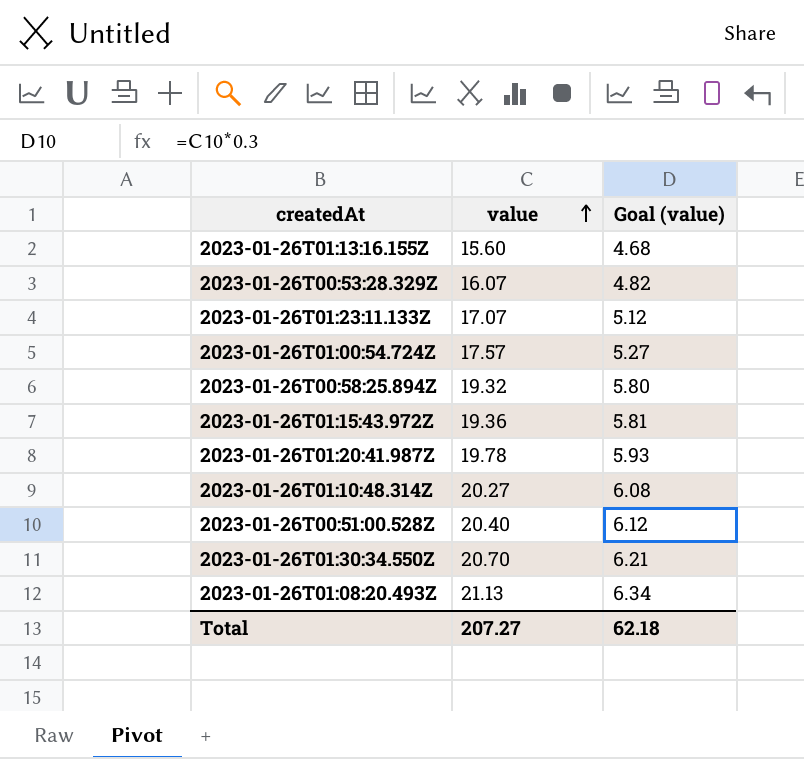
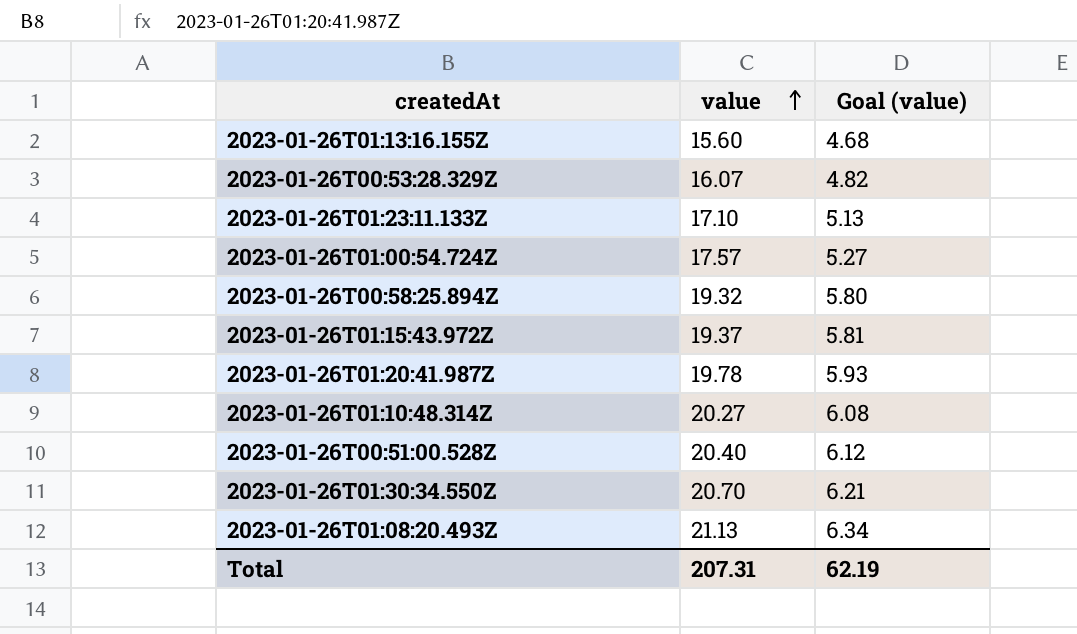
2023-01-26T01:23:11.133Z | value: 17.07 -> 17.10
2023-01-26T01:23:11.133Z | Goal (value): 5.12 -> 5.13
2023-01-26T01:15:43.972Z | value: 19.36 -> 19.37
Total | value: 207.27 -> 207.31
Total | Goal (value): 62.18 -> 62.19

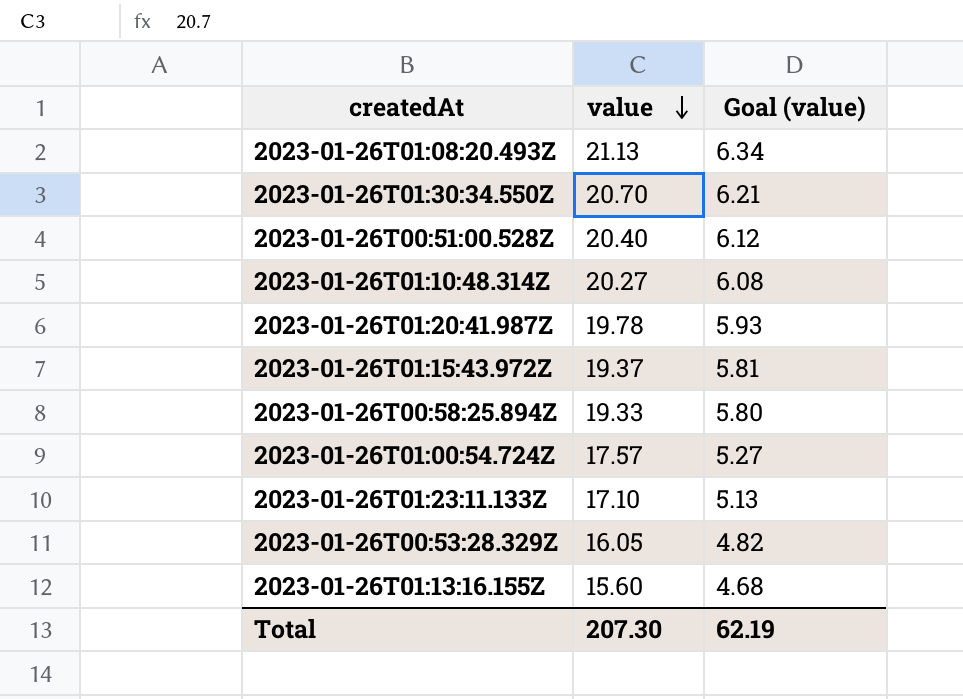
row order: value ascending -> value descending
2023-01-26T00:58:25.894Z | value: 19.32 -> 19.33
2023-01-26T00:53:28.329Z | value: 16.07 -> 16.05
Total | value: 207.31 -> 207.30

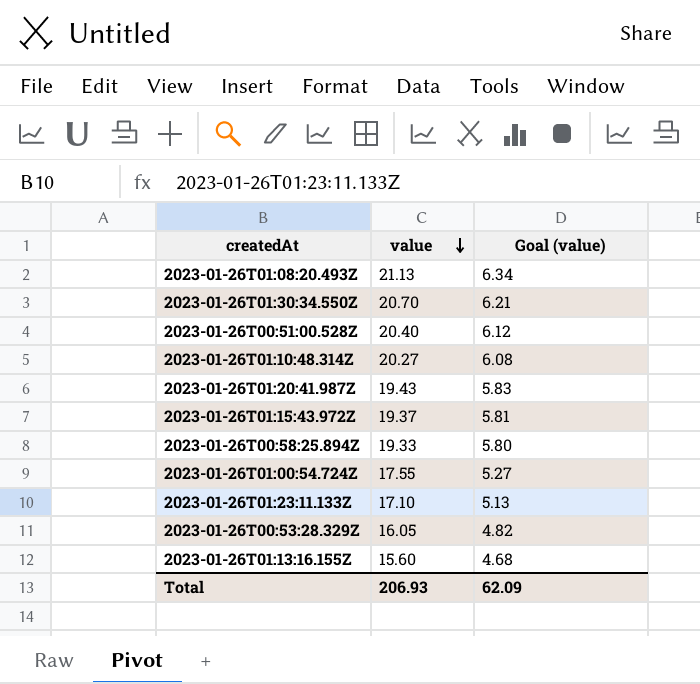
2023-01-26T01:20:41.987Z | value: 19.78 -> 19.43
2023-01-26T01:20:41.987Z | Goal (value): 5.93 -> 5.83
2023-01-26T01:00:54.724Z | value: 17.57 -> 17.55
Total | value: 207.30 -> 206.93
Total | Goal (value): 62.19 -> 62.09

